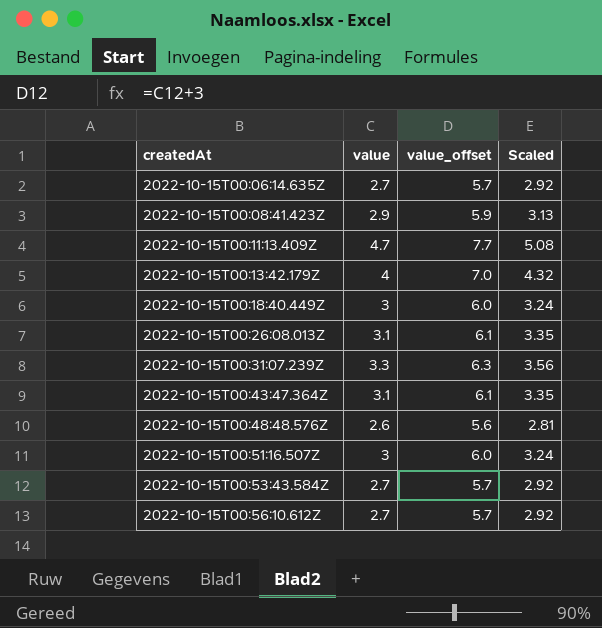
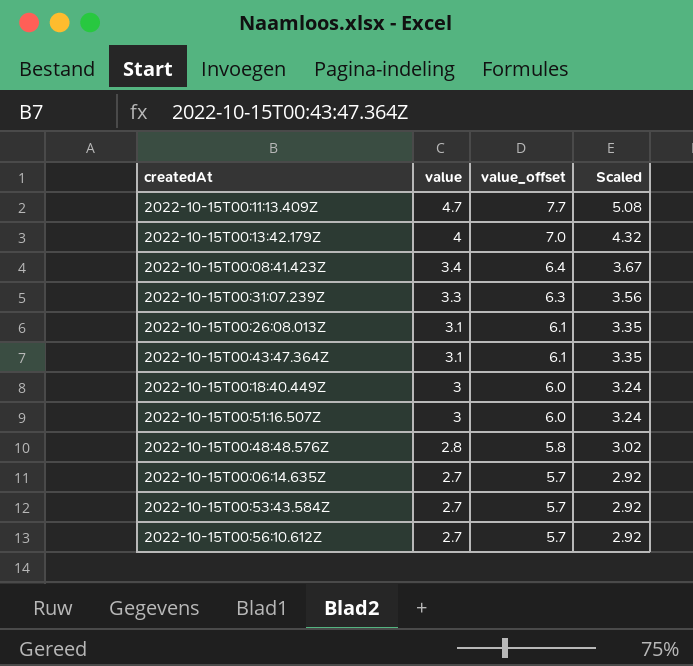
row order: createdAt ascending -> value descending
2022-10-15T00:08:41.423Z | value: 2.9 -> 3.4
2022-10-15T00:08:41.423Z | value_offset: 5.9 -> 6.4
2022-10-15T00:08:41.423Z | Scaled: 3.13 -> 3.67
2022-10-15T00:48:48.576Z | value: 2.6 -> 2.8
2022-10-15T00:48:48.576Z | value_offset: 5.6 -> 5.8
2022-10-15T00:48:48.576Z | Scaled: 2.81 -> 3.02

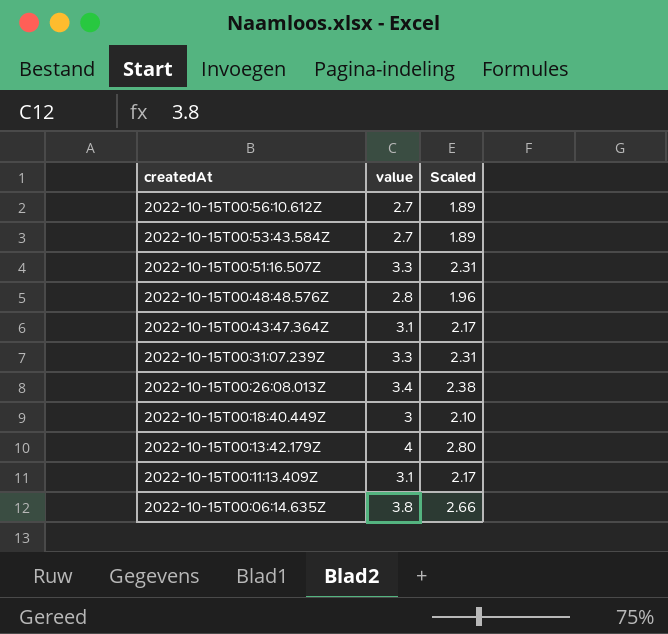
row order: value descending -> createdAt descending
column value_offset | formula: [value] + 3 -> none
column Scaled | formula: [value] * 1.08 -> [value] * 0.7
row 2022-10-15T00:08:41.423Z: 3.4 | 6.4 | 3.67 -> none
2022-10-15T00:51:16.507Z | value: 3 -> 3.3
2022-10-15T00:26:08.013Z | value: 3.1 -> 3.4
2022-10-15T00:11:13.409Z | value: 4.7 -> 3.1
2022-10-15T00:06:14.635Z | value: 2.7 -> 3.8

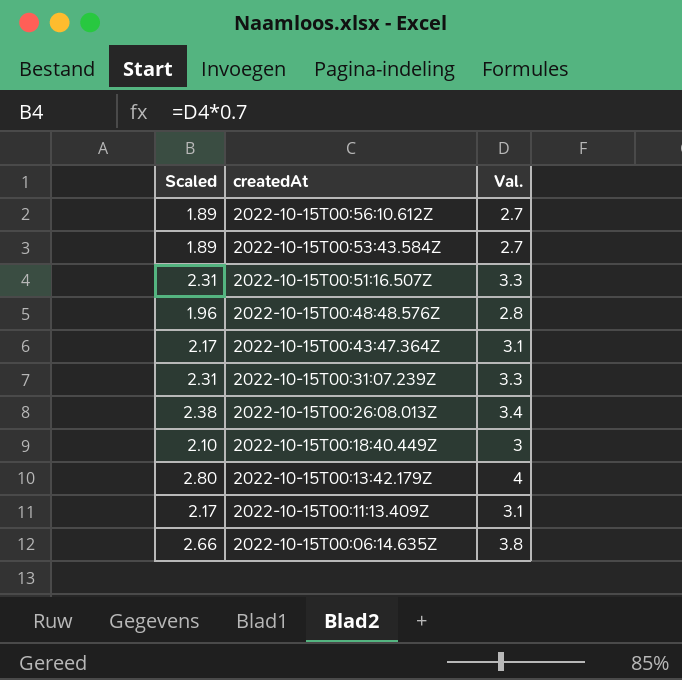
column Scaled | position: 3 -> 1
column name: value -> Val.

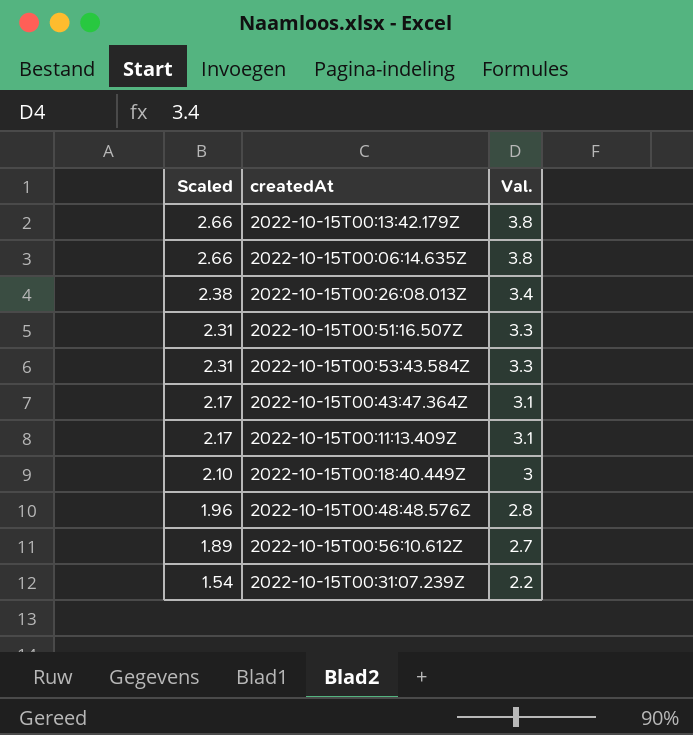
row order: createdAt descending -> Scaled descending
2022-10-15T00:13:42.179Z | Scaled: 2.80 -> 2.66
2022-10-15T00:13:42.179Z | Val.: 4 -> 3.8
2022-10-15T00:53:43.584Z | Scaled: 1.89 -> 2.31
2022-10-15T00:53:43.584Z | Val.: 2.7 -> 3.3
2022-10-15T00:31:07.239Z | Scaled: 2.31 -> 1.54
2022-10-15T00:31:07.239Z | Val.: 3.3 -> 2.2

